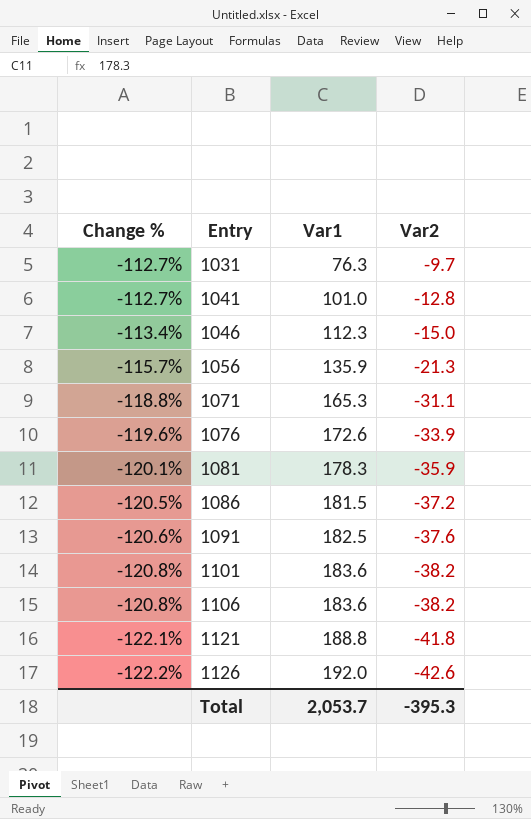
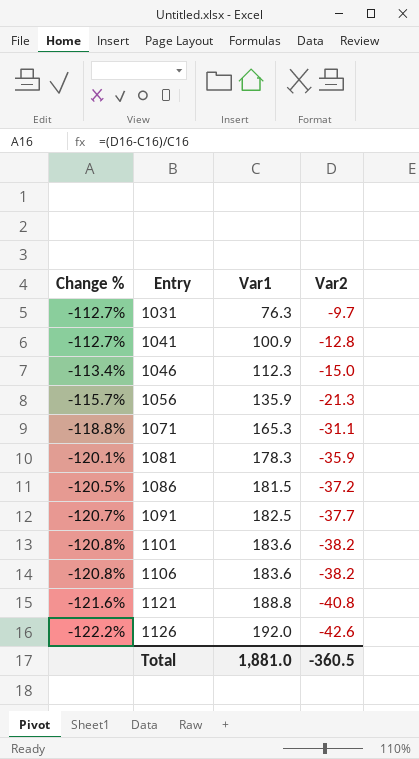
row 1076: -119.6% | 172.6 | -33.9 -> none
1041 | Var1: 101.0 -> 100.9
1091 | Change %: -120.6% -> -120.7%
1091 | Var2: -37.6 -> -37.7
1121 | Change %: -122.1% -> -121.6%
1121 | Var2: -41.8 -> -40.8
Total | Var1: 2,053.7 -> 1,881.0
Total | Var2: -395.3 -> -360.5

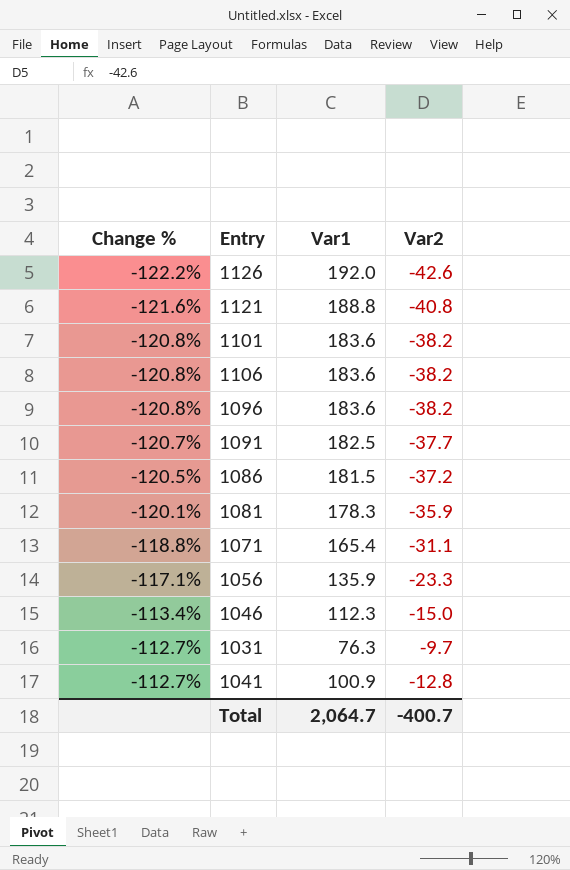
row order: Change % descending -> Change % ascending
row 1096: none -> -120.8% | 183.6 | -38.2
1071 | Var1: 165.3 -> 165.4
1056 | Change %: -115.7% -> -117.1%
1056 | Var2: -21.3 -> -23.3
Total | Var1: 1,881.0 -> 2,064.7
Total | Var2: -360.5 -> -400.7

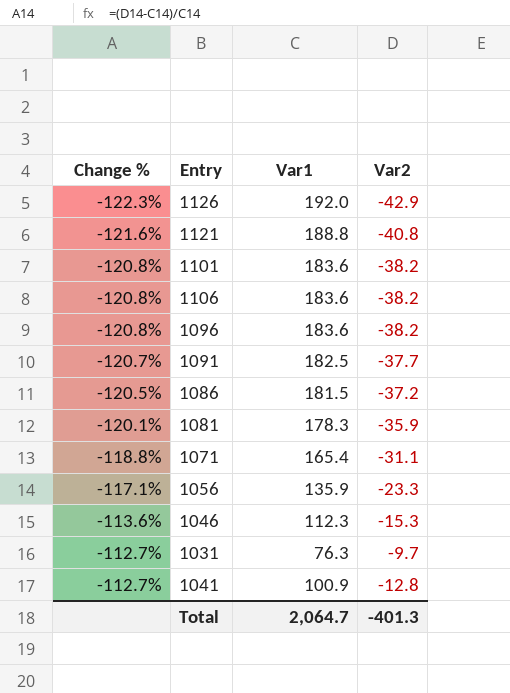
1126 | Change %: -122.2% -> -122.3%
1126 | Var2: -42.6 -> -42.9
1046 | Change %: -113.4% -> -113.6%
1046 | Var2: -15.0 -> -15.3
Total | Var2: -400.7 -> -401.3

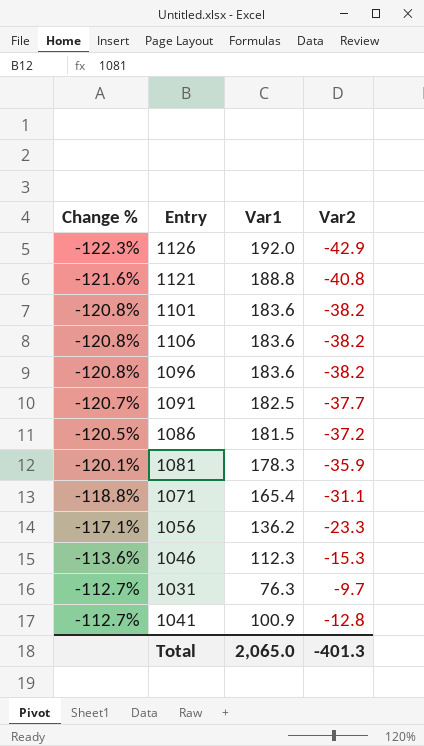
1056 | Var1: 135.9 -> 136.2
Total | Var1: 2,064.7 -> 2,065.0

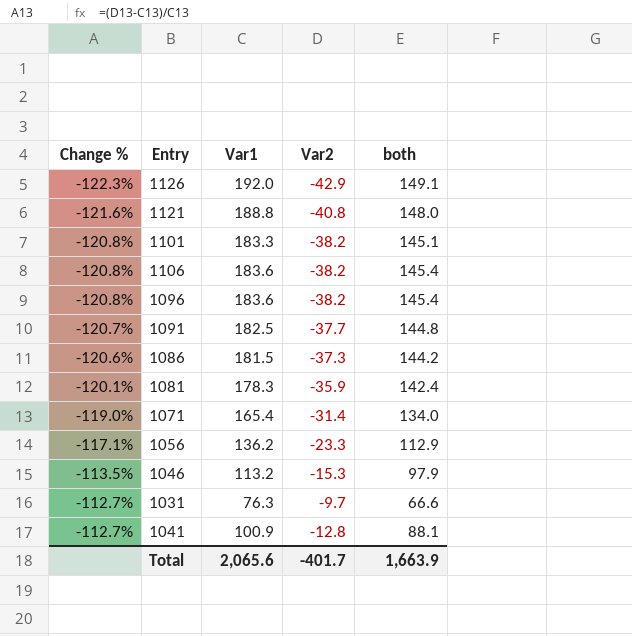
column both | formula: none -> [Var1] + [Var2]
1101 | Var1: 183.6 -> 183.3
1086 | Change %: -120.5% -> -120.6%
1086 | Var2: -37.2 -> -37.3
1071 | Change %: -118.8% -> -119.0%
1071 | Var2: -31.1 -> -31.4
1046 | Change %: -113.6% -> -113.5%
1046 | Var1: 112.3 -> 113.2
Total | Var1: 2,065.0 -> 2,065.6
Total | Var2: -401.3 -> -401.7

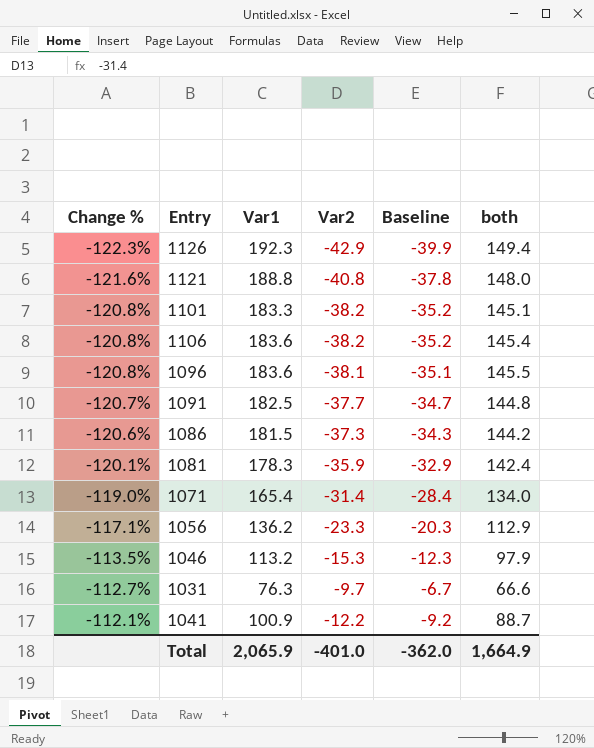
column Baseline | formula: none -> [Var2] + 3
1126 | Var1: 192.0 -> 192.3
1126 | both: 149.1 -> 149.4
1096 | Var2: -38.2 -> -38.1
1096 | both: 145.4 -> 145.5
1041 | Change %: -112.7% -> -112.1%
1041 | Var2: -12.8 -> -12.2
1041 | both: 88.1 -> 88.7
Total | Var1: 2,065.6 -> 2,065.9
Total | Var2: -401.7 -> -401.0
Total | both: 1,663.9 -> 1,664.9

